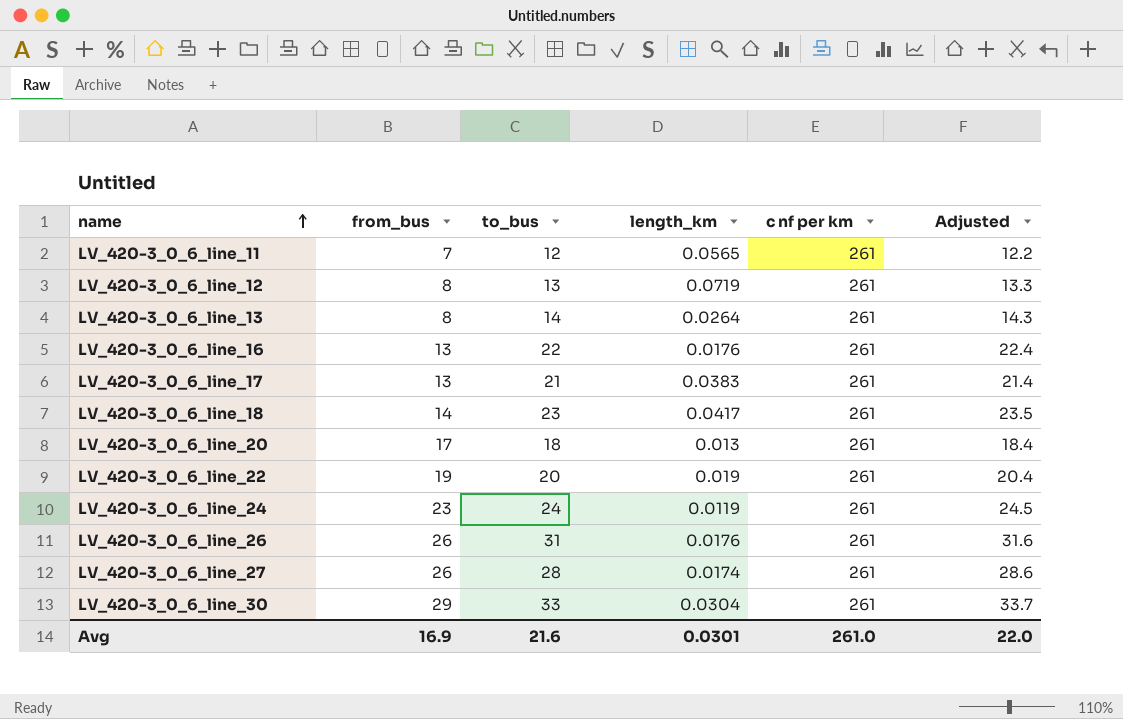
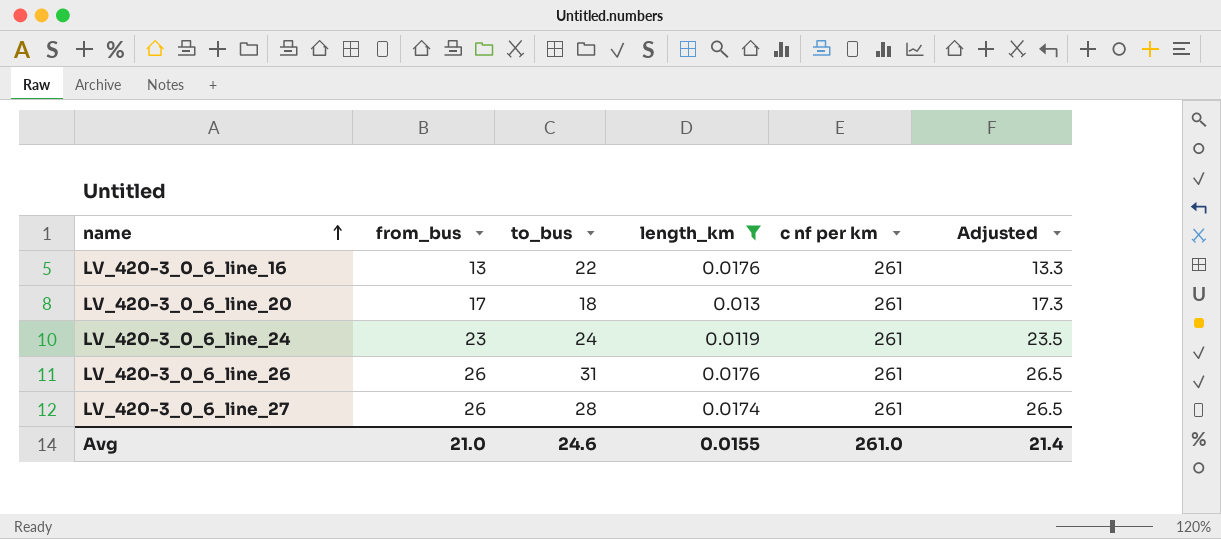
filter: none -> length_km <= 0.0176
column Adjusted | formula: [to_bus] * 1.02 -> [from_bus] * 1.02
Avg | from_bus: 16.9 -> 21.0
Avg | to_bus: 21.6 -> 24.6
Avg | length_km: 0.0301 -> 0.0155
Avg | Adjusted: 22.0 -> 21.4

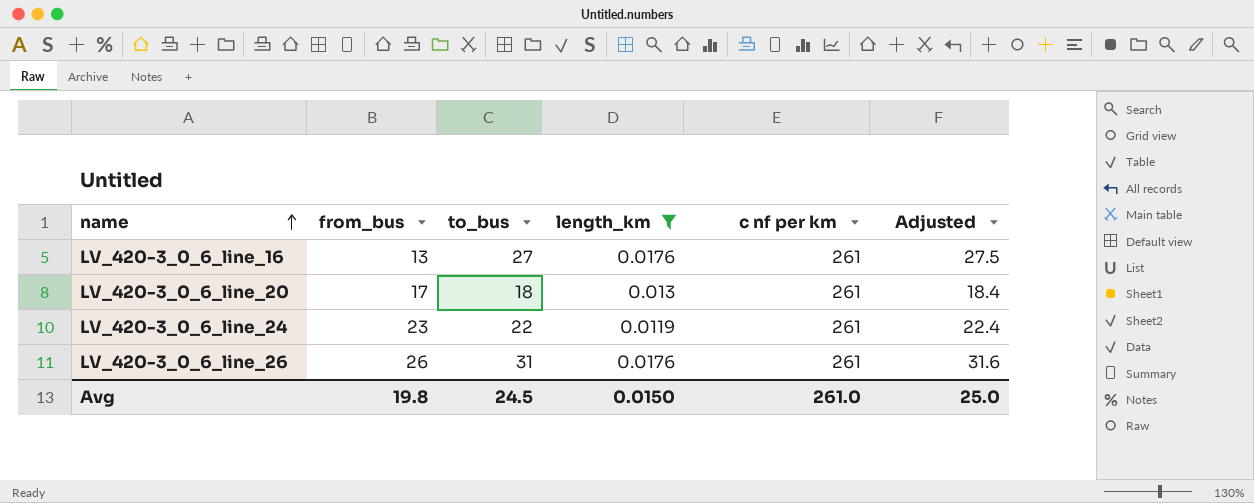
column Adjusted | formula: [from_bus] * 1.02 -> [to_bus] * 1.02
row LV_420-3_0_6_line_27: 26 | 28 | 0.0174 | 261 | 26.5 -> none
LV_420-3_0_6_line_16 | to_bus: 22 -> 27
LV_420-3_0_6_line_24 | to_bus: 24 -> 22
Avg | from_bus: 21.0 -> 19.8
Avg | to_bus: 24.6 -> 24.5
Avg | length_km: 0.0155 -> 0.0150
Avg | Adjusted: 21.4 -> 25.0

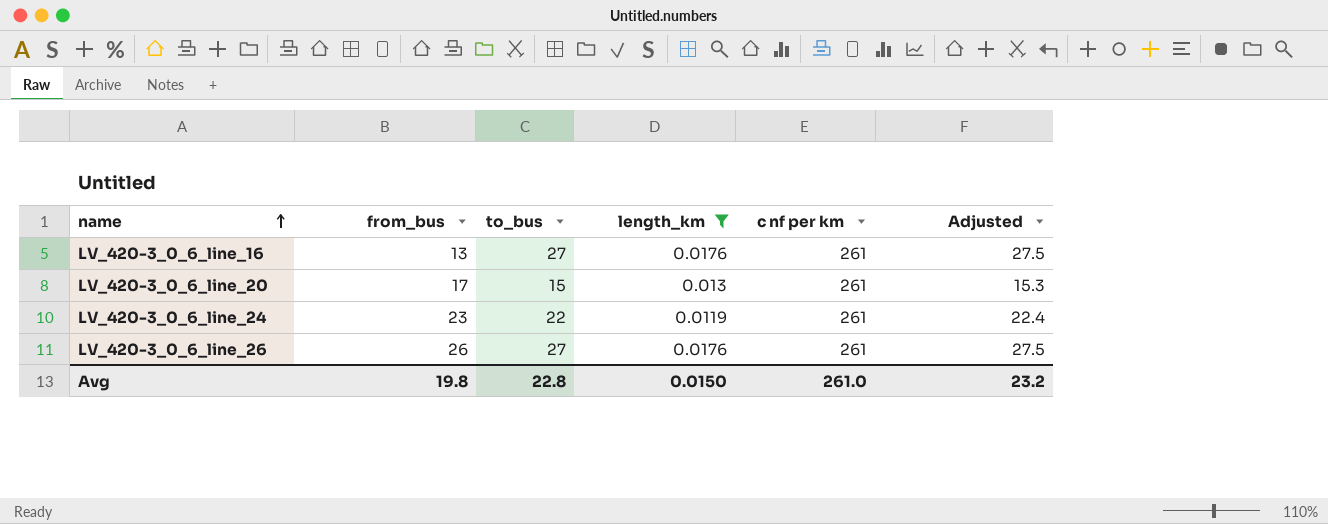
LV_420-3_0_6_line_20 | to_bus: 18 -> 15
LV_420-3_0_6_line_20 | Adjusted: 18.4 -> 15.3
LV_420-3_0_6_line_26 | to_bus: 31 -> 27
LV_420-3_0_6_line_26 | Adjusted: 31.6 -> 27.5
Avg | to_bus: 24.5 -> 22.8
Avg | Adjusted: 25.0 -> 23.2

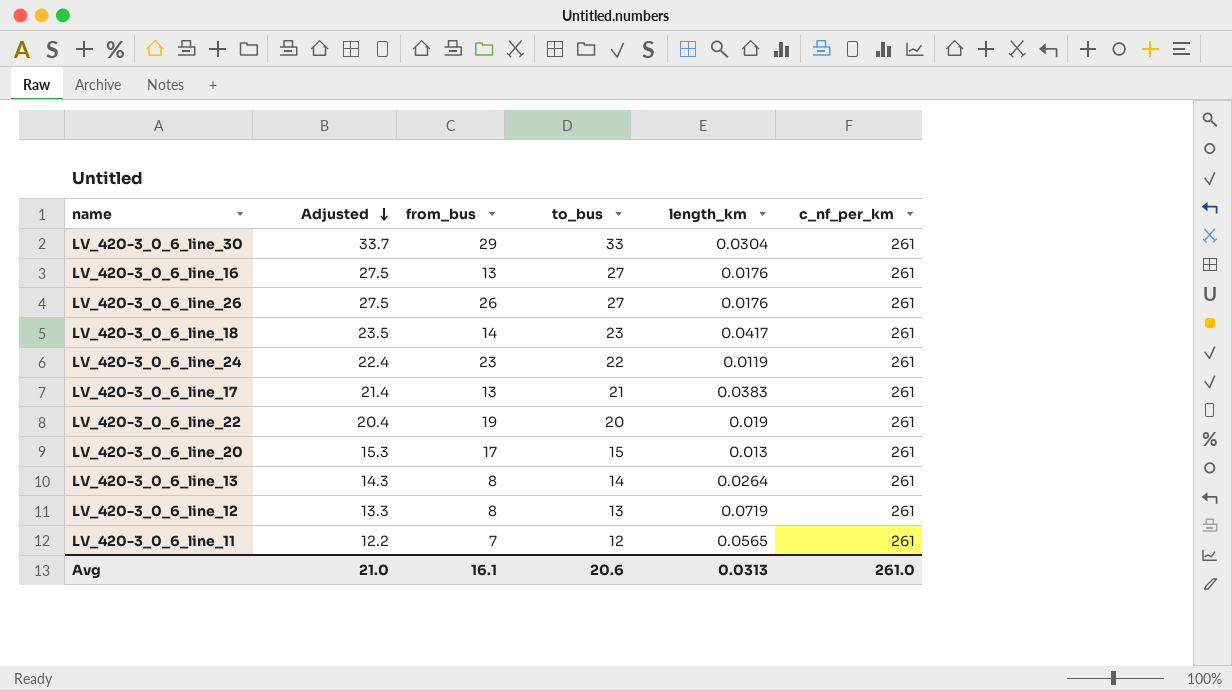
filter: length_km <= 0.0176 -> none
row order: name ascending -> Adjusted descending
column Adjusted | position: 6 -> 2
column name: c nf per km -> c_nf_per_km
Avg | Adjusted: 23.2 -> 21.0
Avg | from_bus: 19.8 -> 16.1
Avg | to_bus: 22.8 -> 20.6
Avg | length_km: 0.0150 -> 0.0313

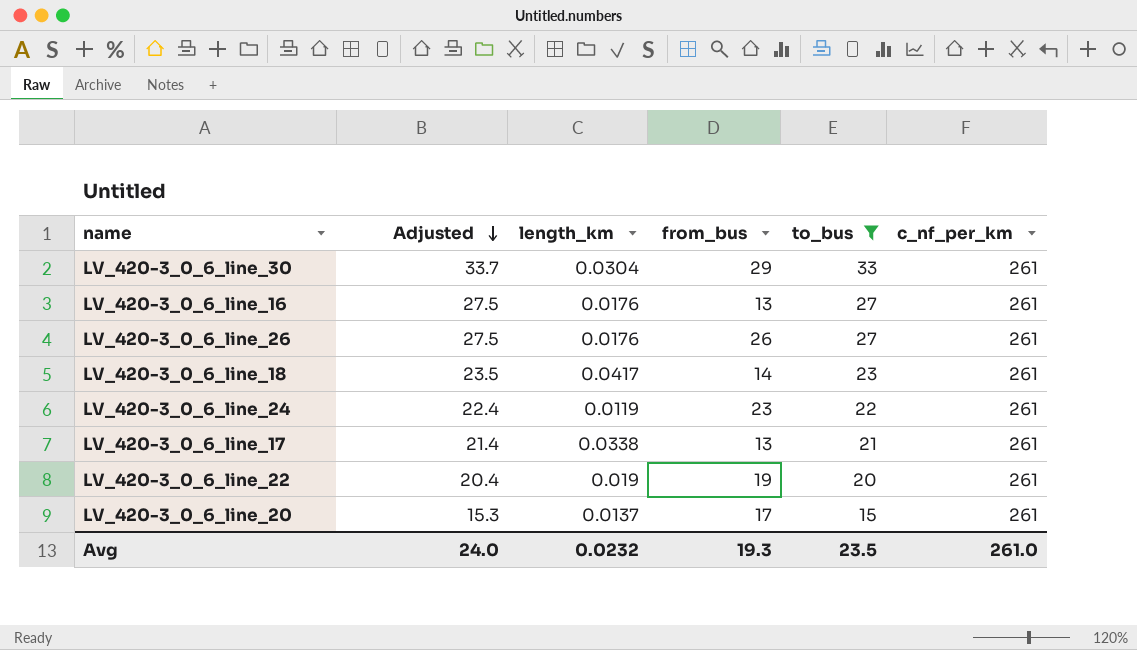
filter: none -> to_bus >= 15
column length_km | position: 5 -> 3
LV_420-3_0_6_line_17 | length_km: 0.0383 -> 0.0338
LV_420-3_0_6_line_20 | length_km: 0.013 -> 0.0137
Avg | Adjusted: 21.0 -> 24.0
Avg | length_km: 0.0313 -> 0.0232
Avg | from_bus: 16.1 -> 19.3
Avg | to_bus: 20.6 -> 23.5

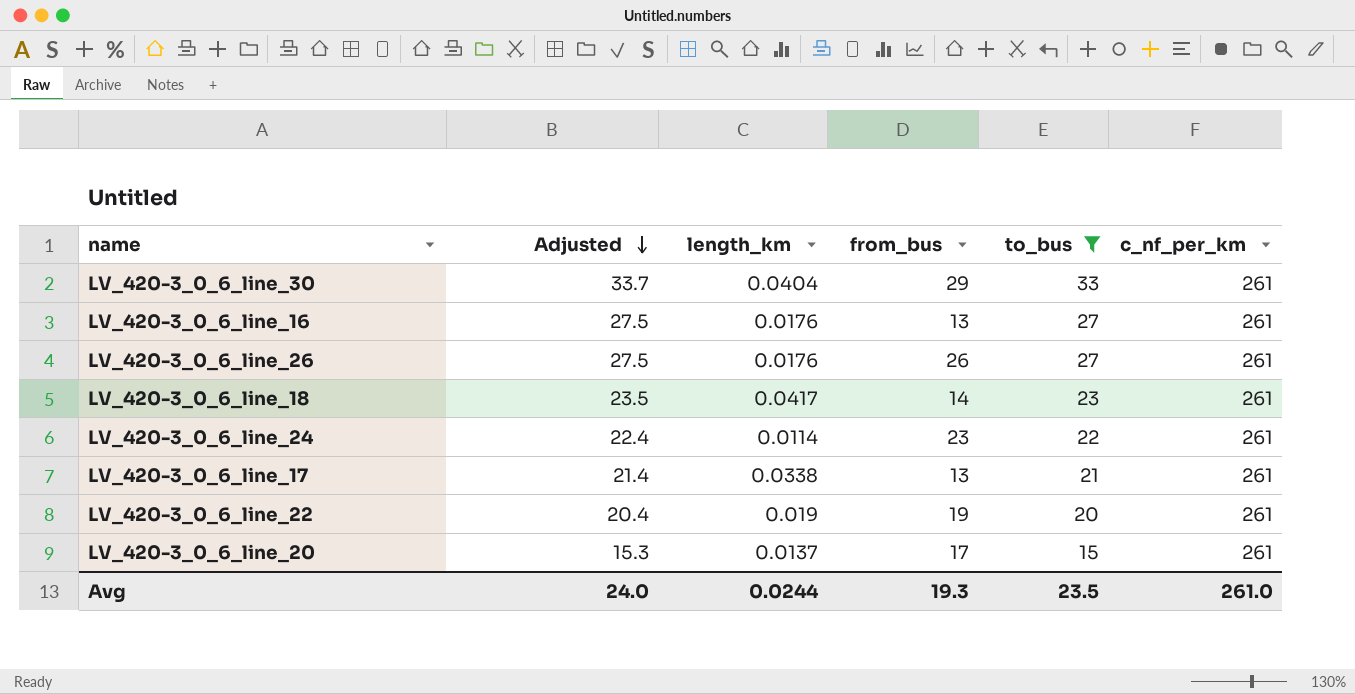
LV_420-3_0_6_line_30 | length_km: 0.0304 -> 0.0404
LV_420-3_0_6_line_24 | length_km: 0.0119 -> 0.0114
Avg | length_km: 0.0232 -> 0.0244

